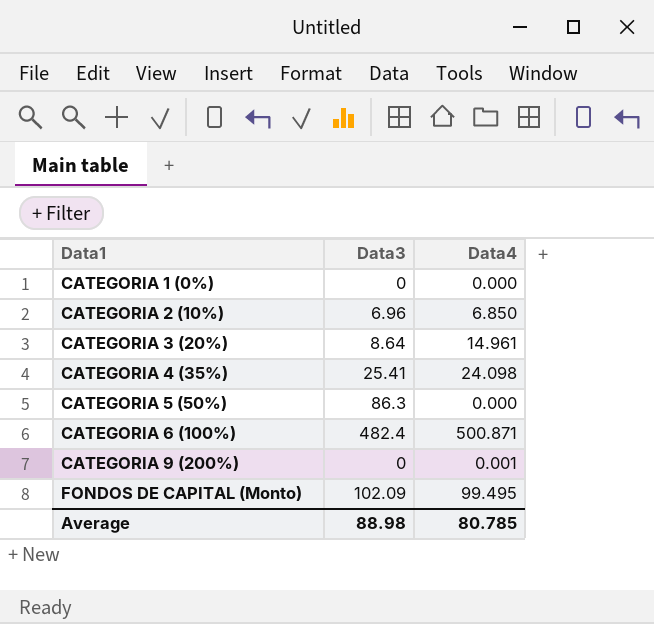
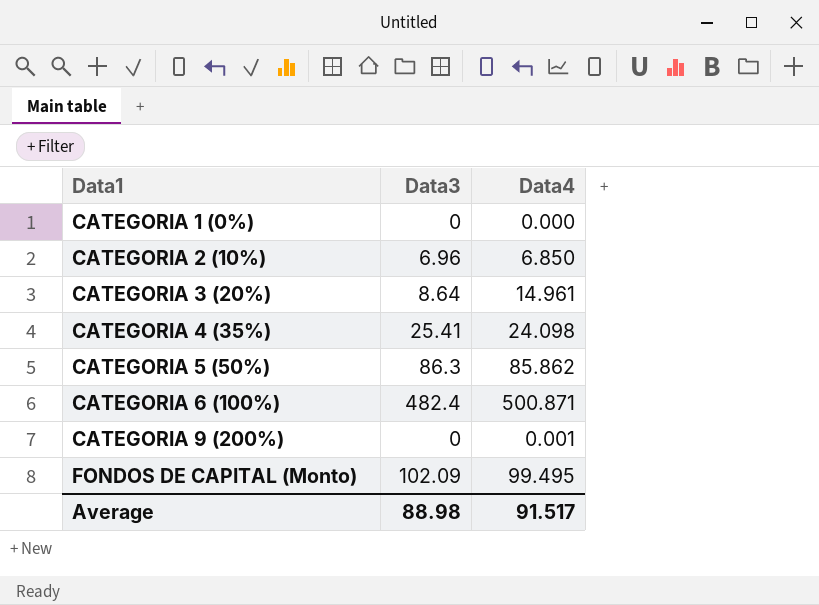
CATEGORIA 5 (50%) | Data4: 0.000 -> 85.862
Average | Data4: 80.785 -> 91.517

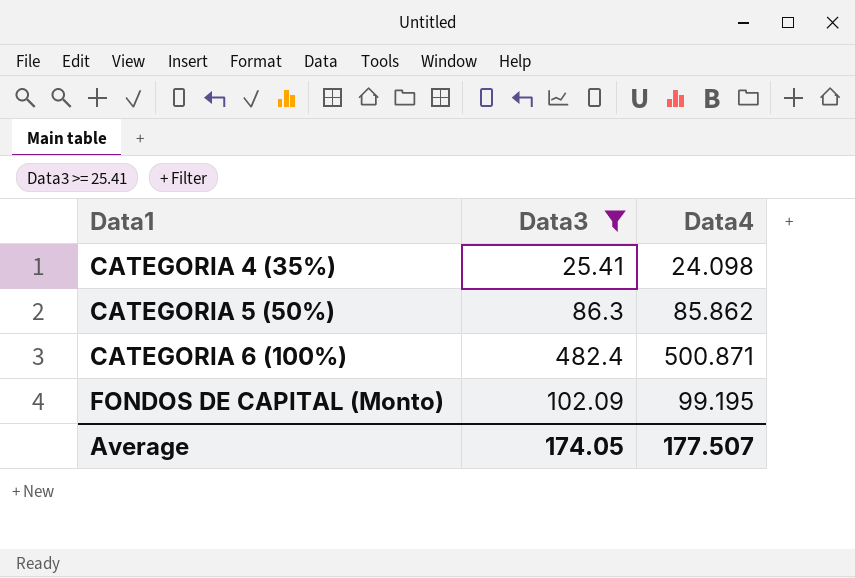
filter: none -> Data3 >= 25.41
FONDOS DE CAPITAL (Monto) | Data4: 99.495 -> 99.195
Average | Data3: 88.98 -> 174.05
Average | Data4: 91.517 -> 177.507

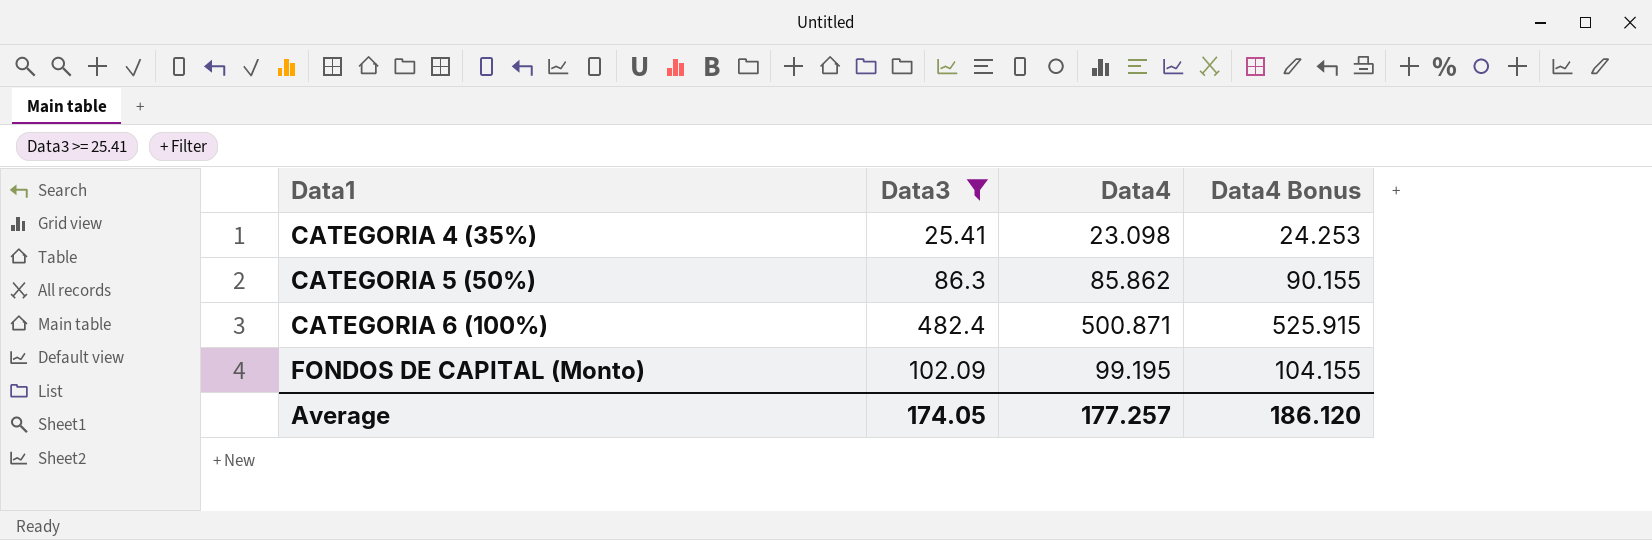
column Data4 Bonus | formula: none -> [Data4] * 1.05
CATEGORIA 4 (35%) | Data4: 24.098 -> 23.098
Average | Data4: 177.507 -> 177.257

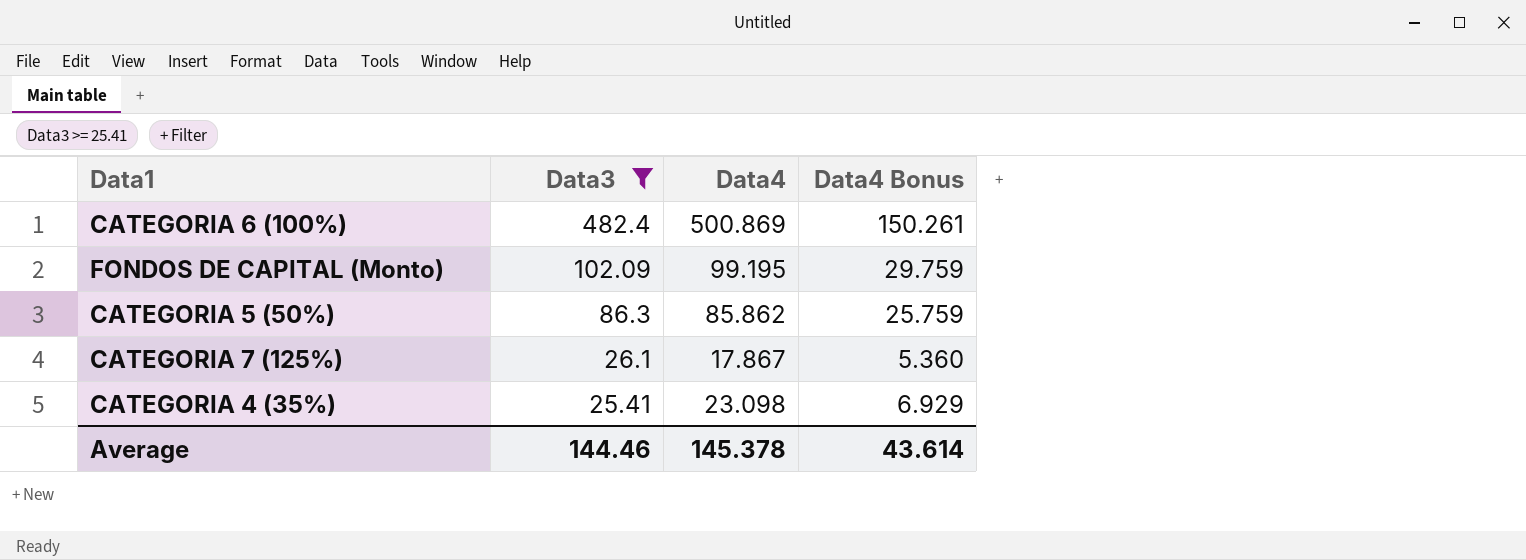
row order: Data1 ascending -> Data3 descending
column Data4 Bonus | formula: [Data4] * 1.05 -> [Data4] * 0.3
CATEGORIA 6 (100%) | Data4: 500.871 -> 500.869
row CATEGORIA 7 (125%): none -> 26.1 | 17.867 | 5.360
Average | Data3: 174.05 -> 144.46
Average | Data4: 177.257 -> 145.378
Average | Data4 Bonus: 186.120 -> 43.614

